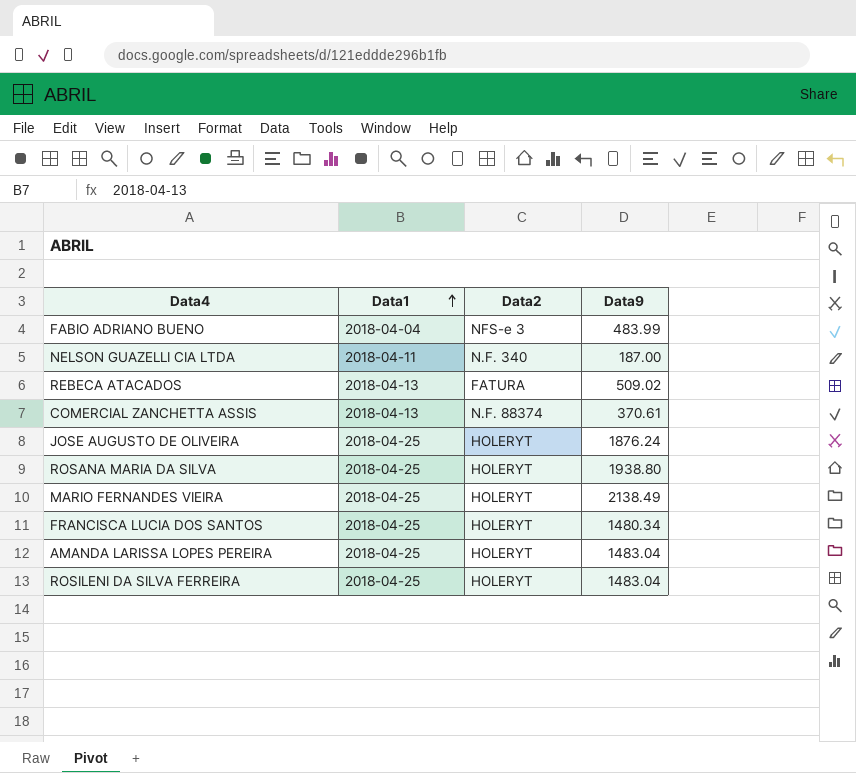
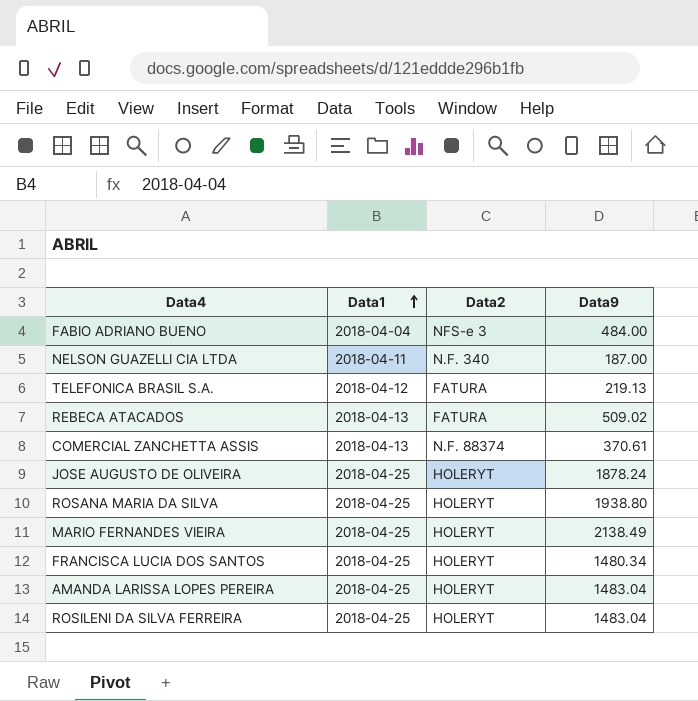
FABIO ADRIANO BUENO | Data9: 483.99 -> 484.00
row TELEFONICA BRASIL S.A.: none -> 2018-04-12 | FATURA | 219.13
JOSE AUGUSTO DE OLIVEIRA | Data9: 1876.24 -> 1878.24

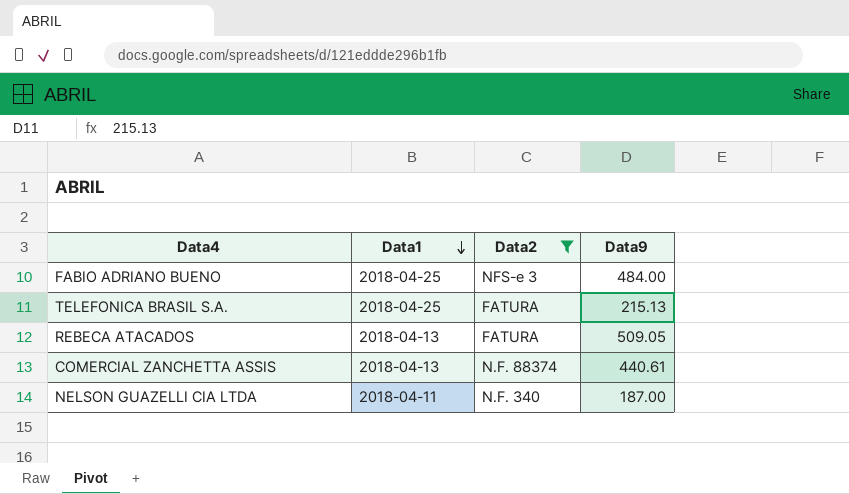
filter: none -> Data2 != HOLERYT
row order: Data1 ascending -> Data1 descending
FABIO ADRIANO BUENO | Data1: 2018-04-04 -> 2018-04-25
TELEFONICA BRASIL S.A. | Data1: 2018-04-12 -> 2018-04-25
TELEFONICA BRASIL S.A. | Data9: 219.13 -> 215.13
REBECA ATACADOS | Data9: 509.02 -> 509.05
COMERCIAL ZANCHETTA ASSIS | Data9: 370.61 -> 440.61

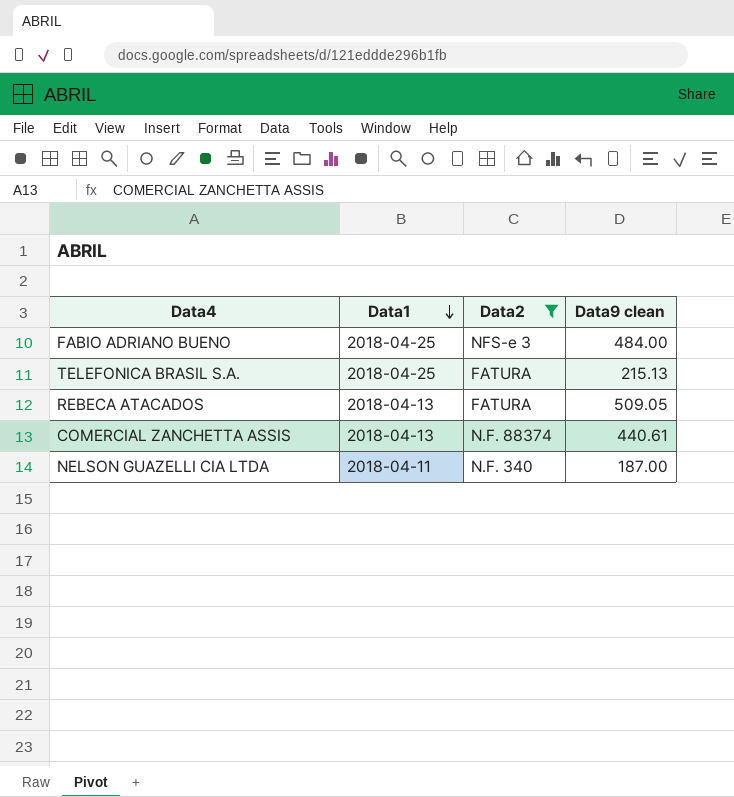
column name: Data9 -> Data9 clean

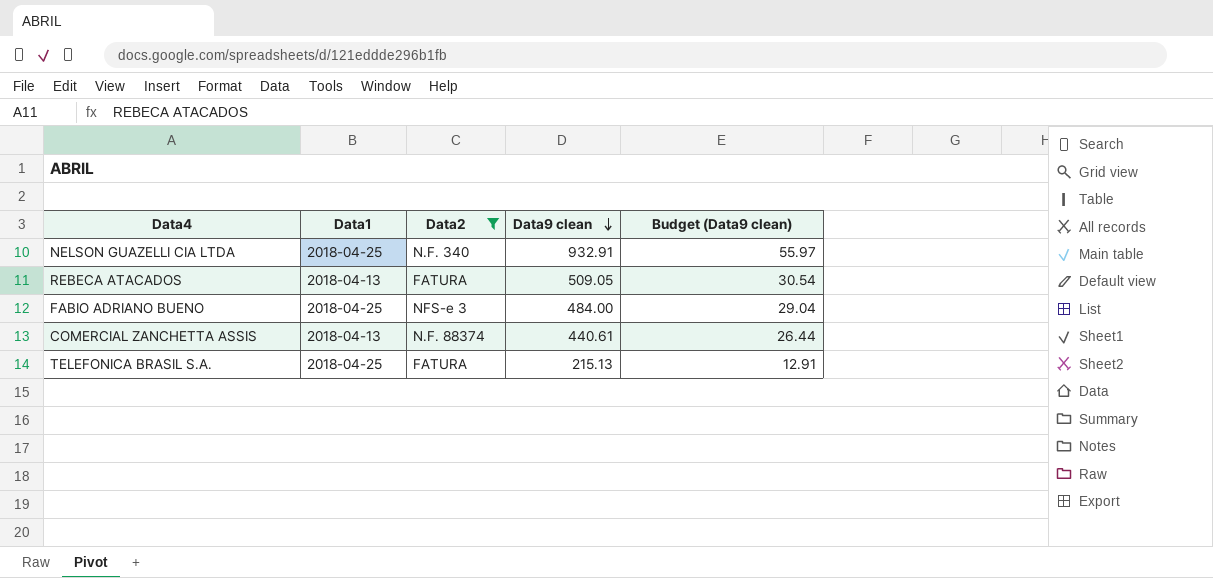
row order: Data1 descending -> Data9 clean descending
column Budget (Data9 clean) | formula: none -> [Data9 clean] * 0.06
NELSON GUAZELLI CIA LTDA | Data1: 2018-04-11 -> 2018-04-25
NELSON GUAZELLI CIA LTDA | Data9 clean: 187.00 -> 932.91

